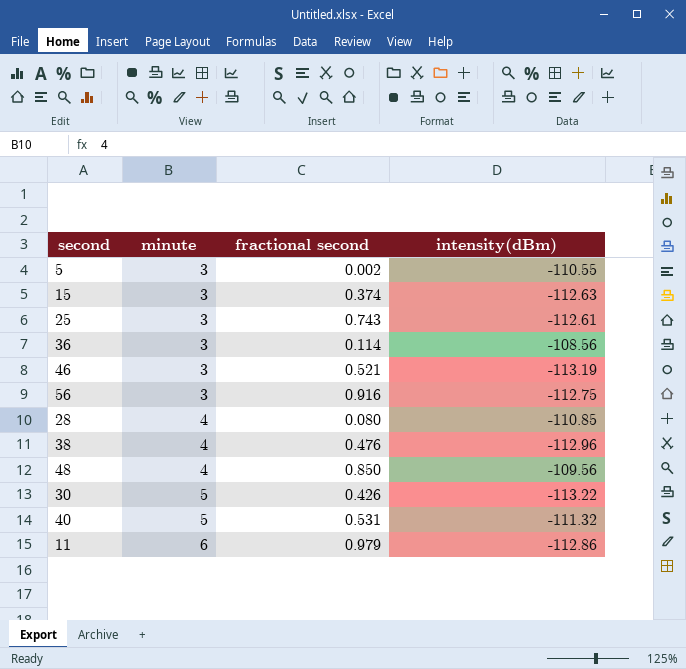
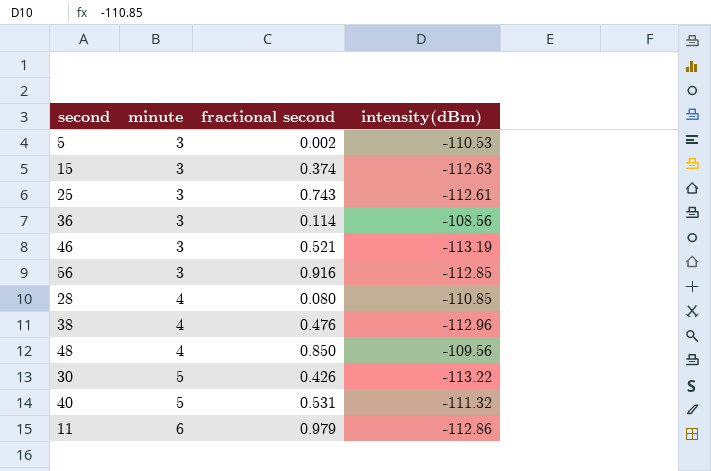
5 | intensity(dBm): -110.55 -> -110.53
56 | intensity(dBm): -112.75 -> -112.85

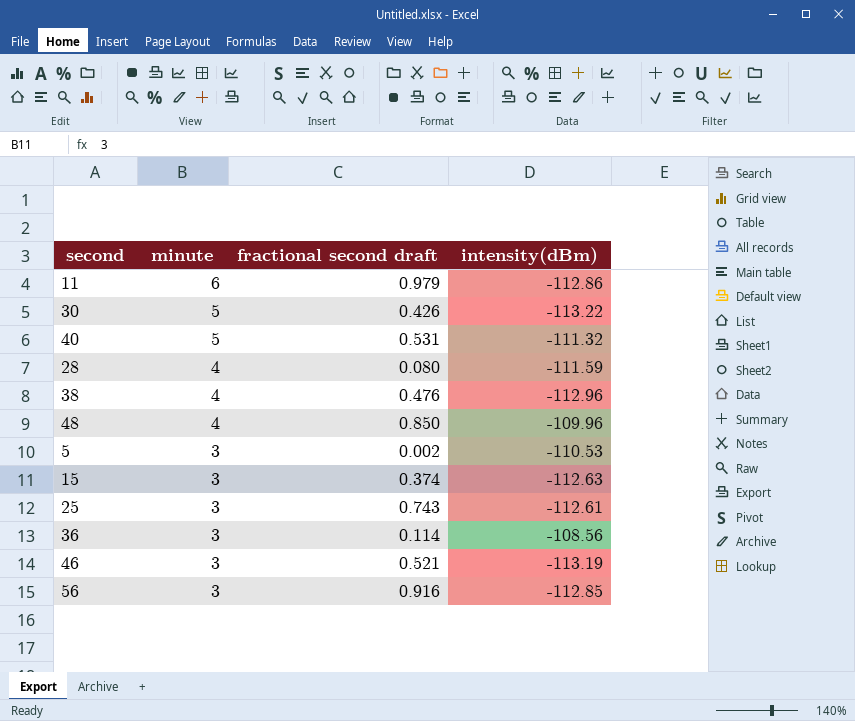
row order: minute ascending -> minute descending
column name: fractional second -> fractional second draft
28 | intensity(dBm): -110.85 -> -111.59
48 | intensity(dBm): -109.56 -> -109.96

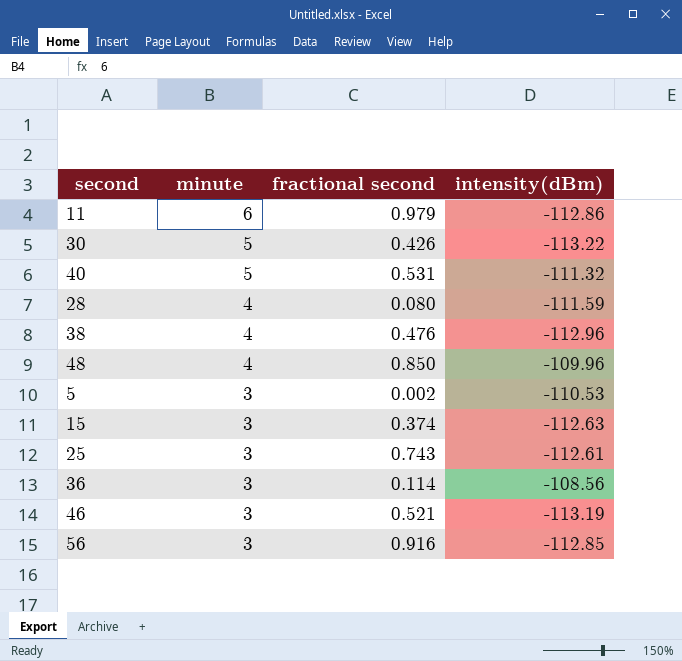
column name: fractional second draft -> fractional second

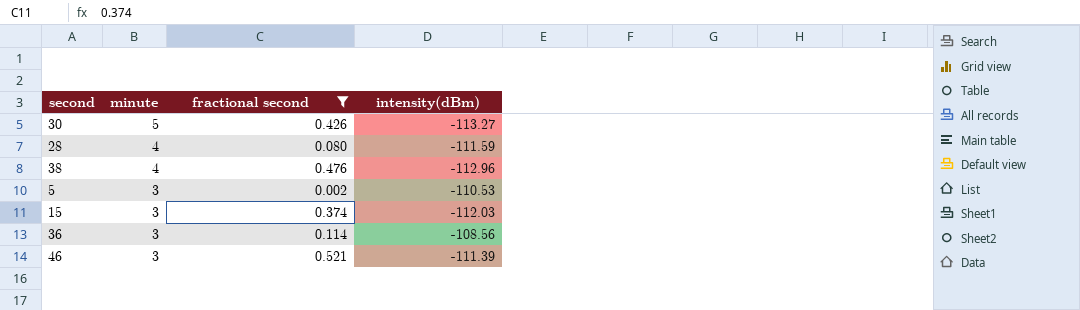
filter: none -> fractional second <= 0.521
30 | intensity(dBm): -113.22 -> -113.27
15 | intensity(dBm): -112.63 -> -112.03
46 | intensity(dBm): -113.19 -> -111.39

